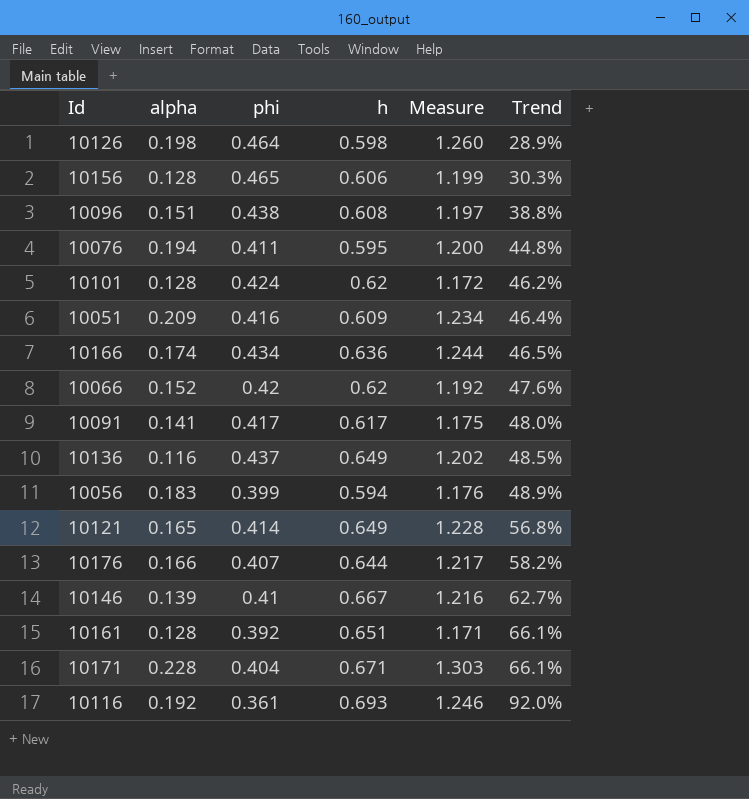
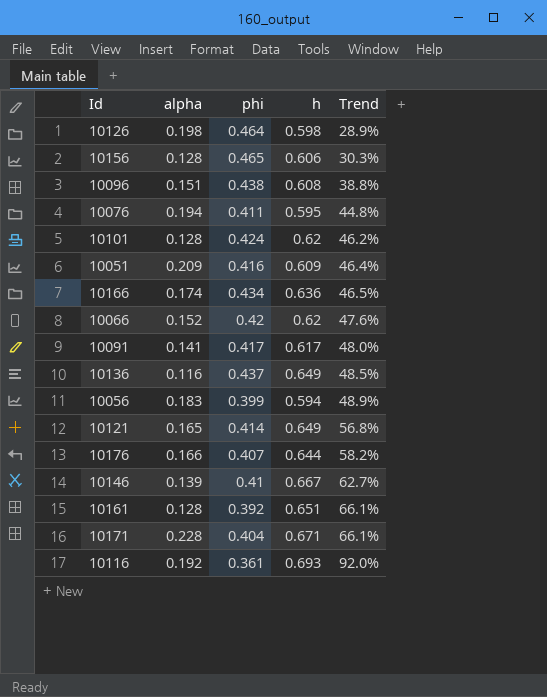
column Measure | formula: [alpha] + [phi] + [h] -> none

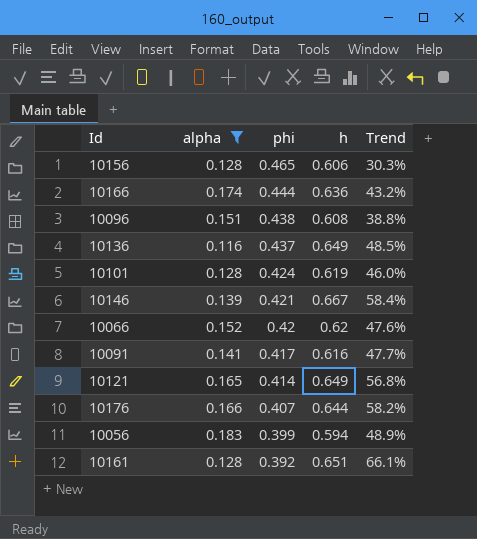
filter: none -> alpha <= 0.183
row order: Trend ascending -> phi descending
10166 | phi: 0.434 -> 0.444
10166 | Trend: 46.5% -> 43.2%
10101 | h: 0.62 -> 0.619
10101 | Trend: 46.2% -> 46.0%
10146 | phi: 0.41 -> 0.421
10146 | Trend: 62.7% -> 58.4%
10091 | h: 0.617 -> 0.616
10091 | Trend: 48.0% -> 47.7%

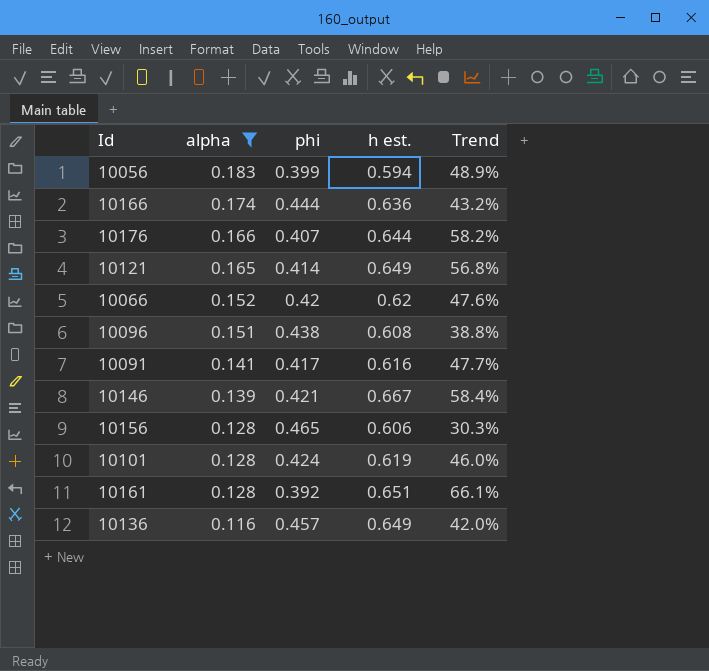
row order: phi descending -> alpha descending
column name: h -> h est.
10136 | phi: 0.437 -> 0.457
10136 | Trend: 48.5% -> 42.0%

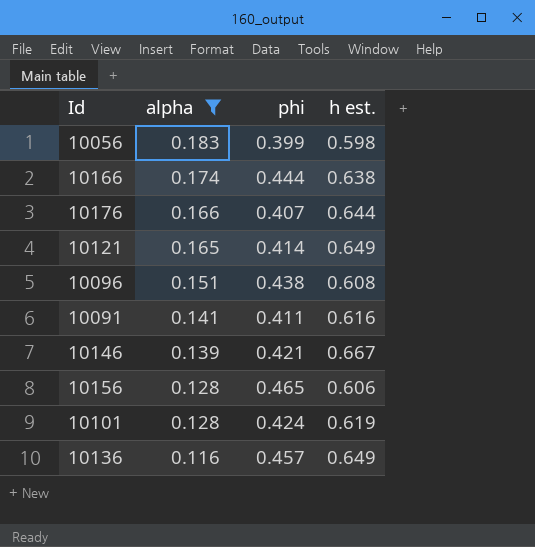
column Trend | formula: ([h est.] - [phi]) / [phi] -> none
row 10066: 0.152 | 0.42 | 0.62 | 47.6% -> none
row 10161: 0.128 | 0.392 | 0.651 | 66.1% -> none
10056 | h est.: 0.594 -> 0.598
10166 | h est.: 0.636 -> 0.638
10091 | phi: 0.417 -> 0.411

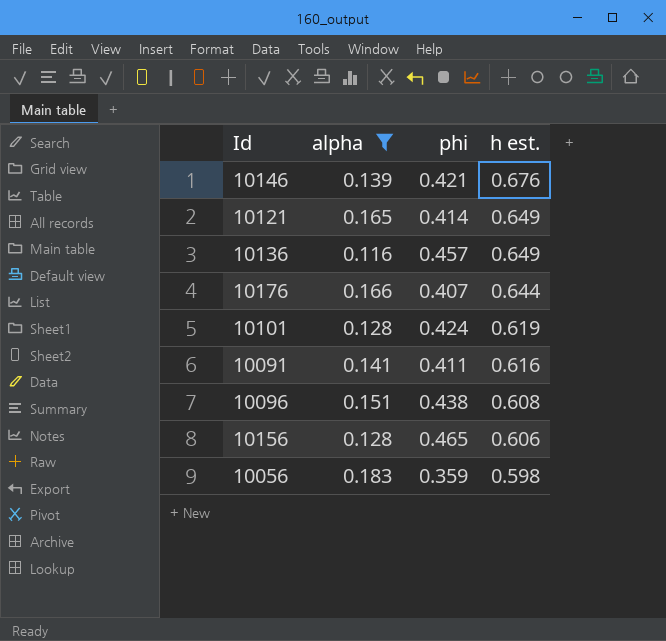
row order: alpha descending -> h est. descending
row 10166: 0.174 | 0.444 | 0.638 -> none
10146 | h est.: 0.667 -> 0.676
10056 | phi: 0.399 -> 0.359

